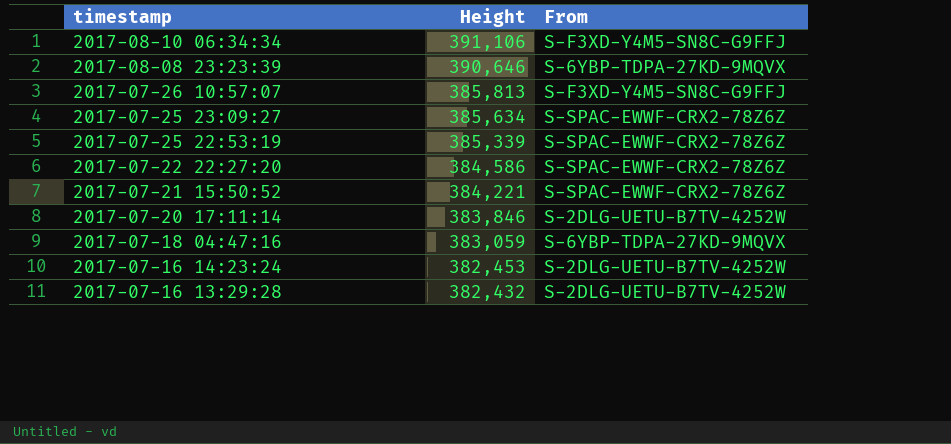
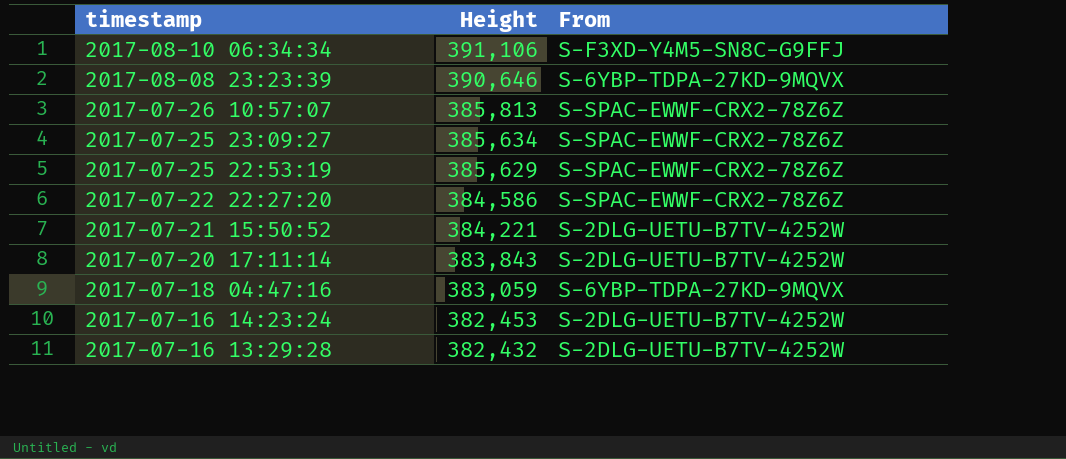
2017-07-26 10:57:07 | From: S-F3XD-Y4M5-SN8C-G9FFJ -> S-SPAC-EWWF-CRX2-78Z6Z
2017-07-25 22:53:19 | Height: 385,339 -> 385,629
2017-07-21 15:50:52 | From: S-SPAC-EWWF-CRX2-78Z6Z -> S-2DLG-UETU-B7TV-4252W
2017-07-20 17:11:14 | Height: 383,846 -> 383,843

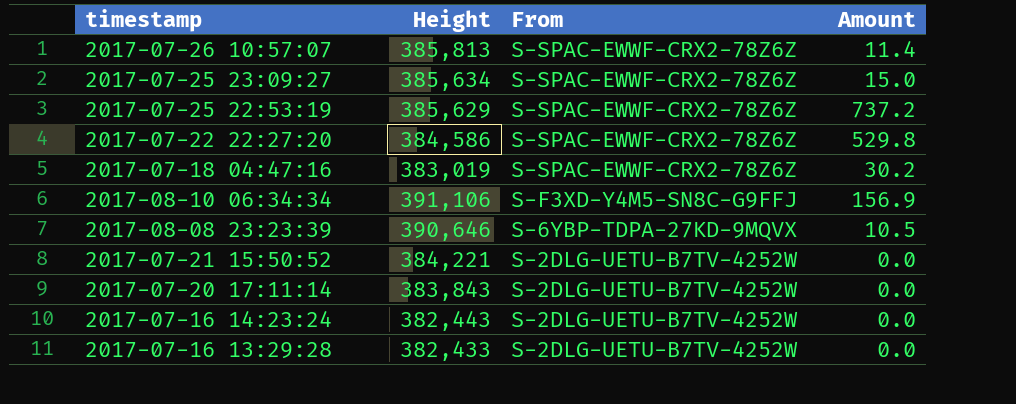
row order: timestamp descending -> From descending
column Amount | position: none -> 4
2017-07-18 04:47:16 | Height: 383,059 -> 383,019
2017-07-18 04:47:16 | From: S-6YBP-TDPA-27KD-9MQVX -> S-SPAC-EWWF-CRX2-78Z6Z
2017-07-16 14:23:24 | Height: 382,453 -> 382,443
2017-07-16 13:29:28 | Height: 382,432 -> 382,433

